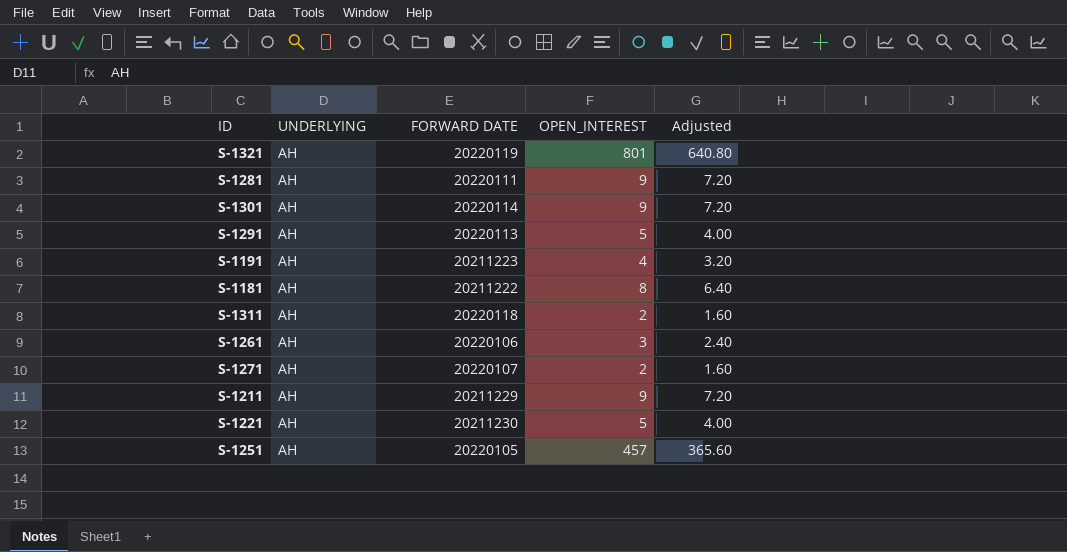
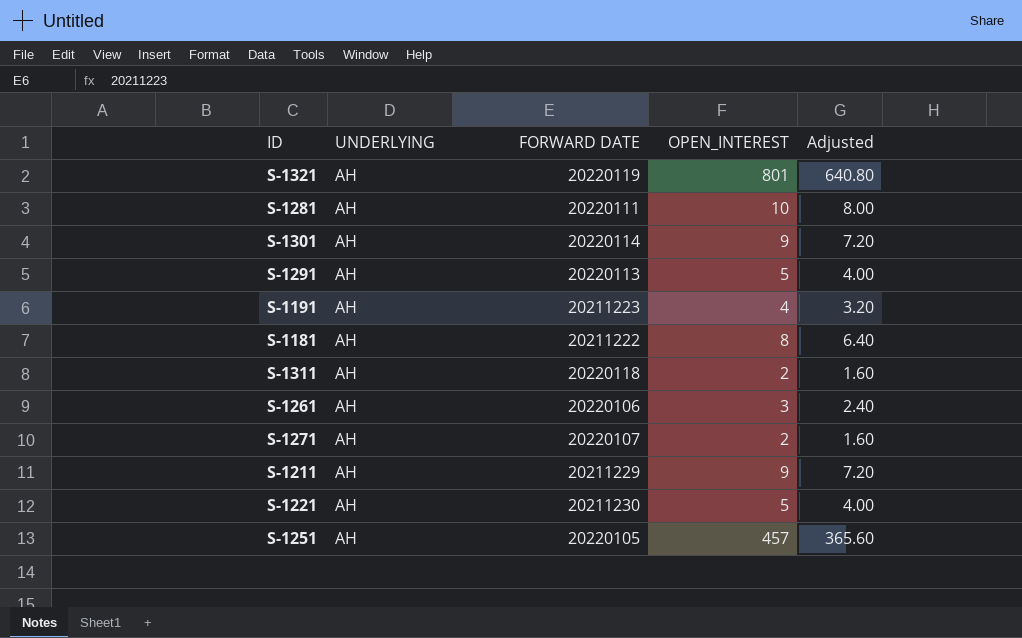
S-1281 | OPEN_INTEREST: 9 -> 10
S-1281 | Adjusted: 7.20 -> 8.00

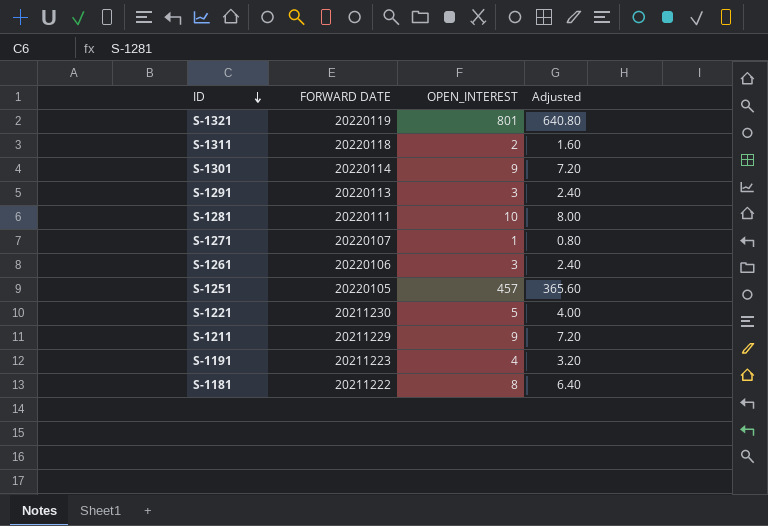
row order: none -> ID descending
column UNDERLYING | position: 2 -> none
S-1291 | OPEN_INTEREST: 5 -> 3
S-1291 | Adjusted: 4.00 -> 2.40
S-1271 | OPEN_INTEREST: 2 -> 1
S-1271 | Adjusted: 1.60 -> 0.80

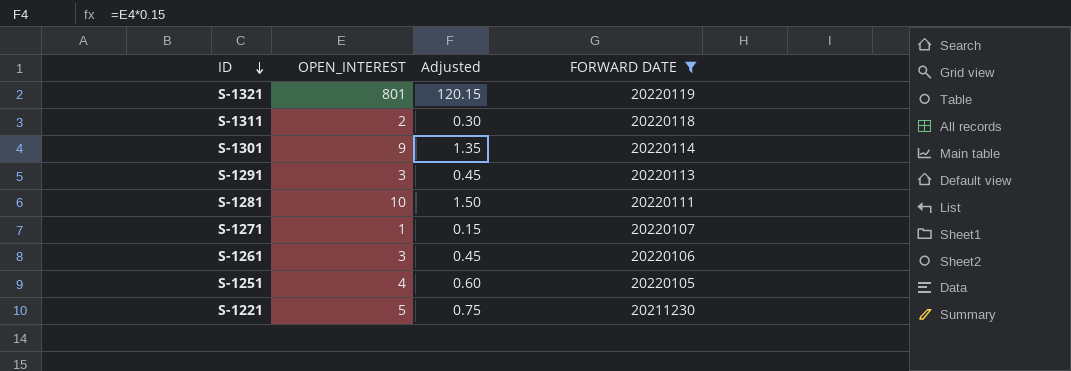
filter: none -> FORWARD DATE >= 20211230
column Adjusted | formula: [OPEN_INTEREST] * 0.8 -> [OPEN_INTEREST] * 0.15
column FORWARD DATE | position: 2 -> 4
S-1251 | OPEN_INTEREST: 457 -> 4

